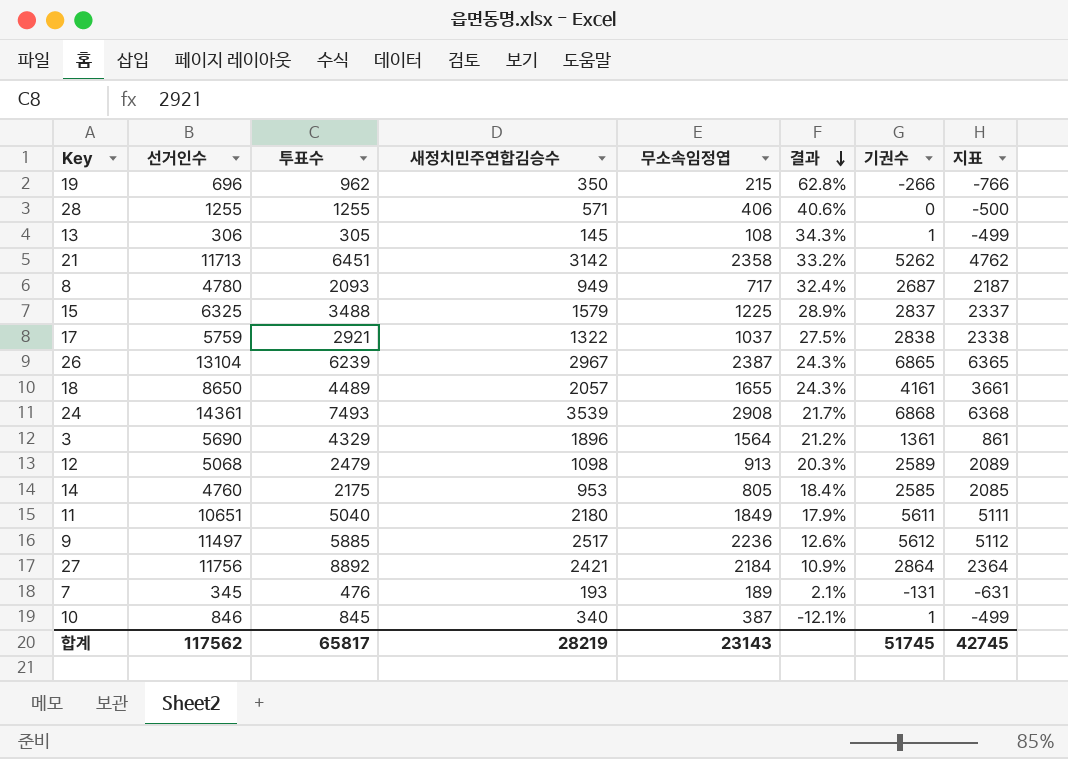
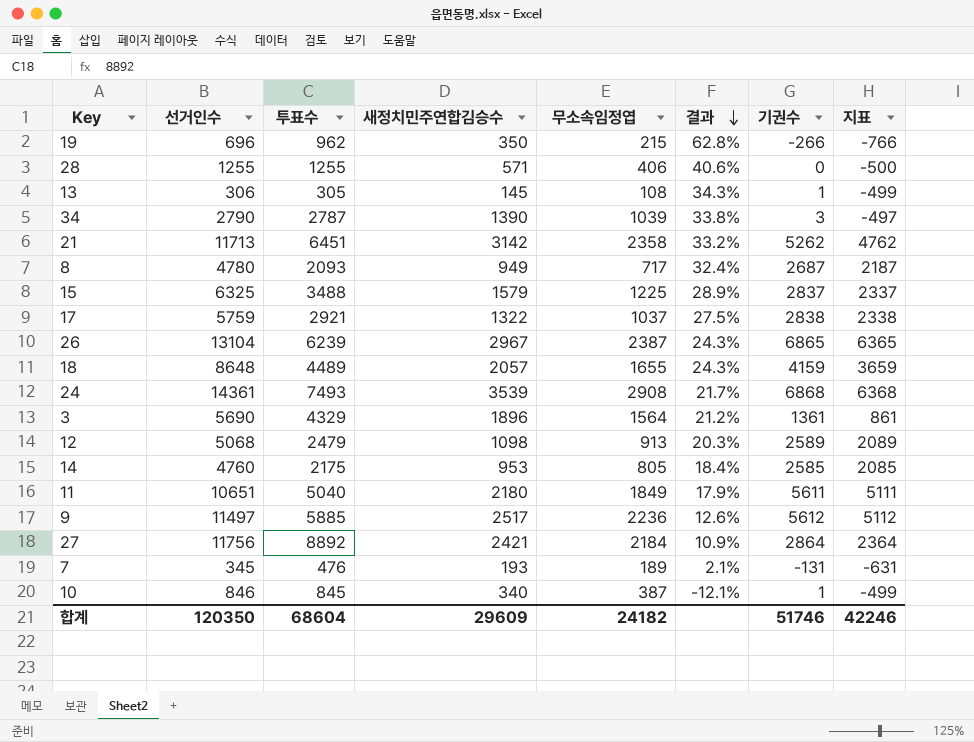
row 34: none -> 2790 | 2787 | 1390 | 1039 | 33.8% | 3 | -497
18 | 선거인수: 8650 -> 8648
18 | 기권수: 4161 -> 4159
18 | 지표: 3661 -> 3659
합계 | 선거인수: 117562 -> 120350
합계 | 투표수: 65817 -> 68604
합계 | 새정치민주연합김승수: 28219 -> 29609
합계 | 무소속임정엽: 23143 -> 24182
합계 | 기권수: 51745 -> 51746
합계 | 지표: 42745 -> 42246

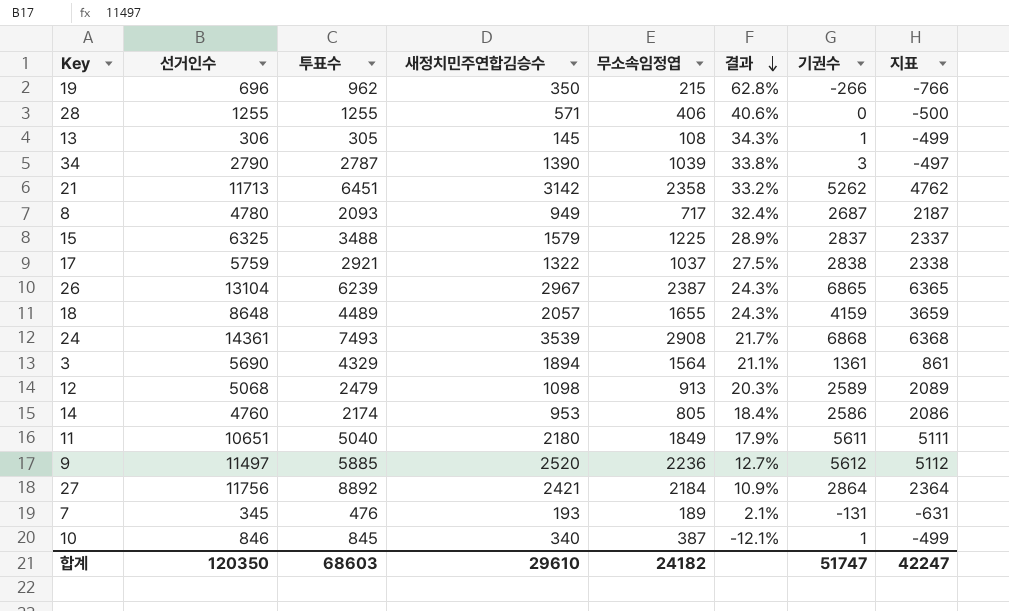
3 | 새정치민주연합김승수: 1896 -> 1894
3 | 결과: 21.2% -> 21.1%
14 | 투표수: 2175 -> 2174
14 | 기권수: 2585 -> 2586
14 | 지표: 2085 -> 2086
9 | 새정치민주연합김승수: 2517 -> 2520
9 | 결과: 12.6% -> 12.7%
합계 | 투표수: 68604 -> 68603
합계 | 새정치민주연합김승수: 29609 -> 29610
합계 | 기권수: 51746 -> 51747
합계 | 지표: 42246 -> 42247

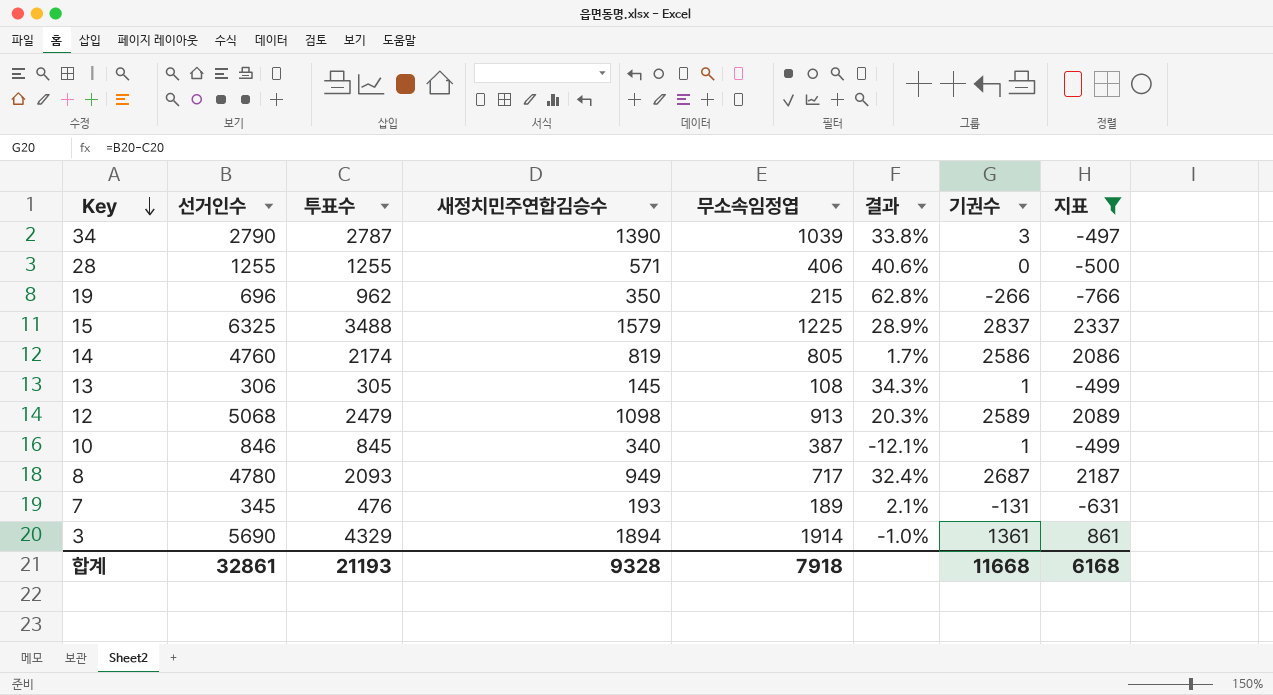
filter: none -> 지표 <= 2337
row order: 결과 descending -> Key descending
14 | 새정치민주연합김승수: 953 -> 819
14 | 결과: 18.4% -> 1.7%
3 | 무소속임정엽: 1564 -> 1914
3 | 결과: 21.1% -> -1.0%
합계 | 선거인수: 120350 -> 32861
합계 | 투표수: 68603 -> 21193
합계 | 새정치민주연합김승수: 29610 -> 9328
합계 | 무소속임정엽: 24182 -> 7918
합계 | 기권수: 51747 -> 11668
합계 | 지표: 42247 -> 6168

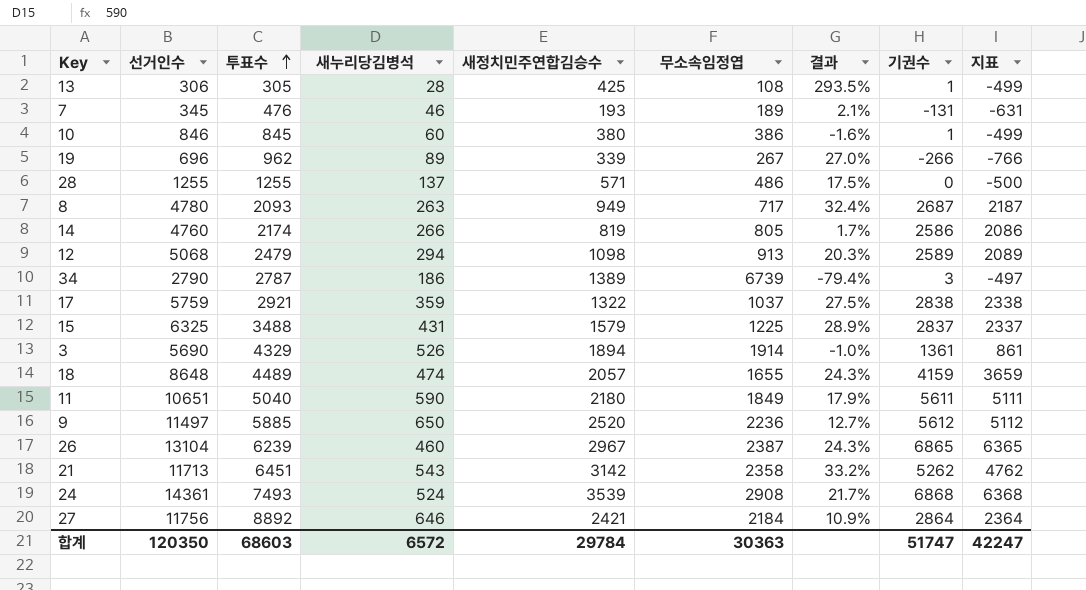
filter: 지표 <= 2337 -> none
row order: Key descending -> 투표수 ascending
column 새누리당김병석 | position: none -> 4
13 | 새정치민주연합김승수: 145 -> 425
13 | 결과: 34.3% -> 293.5%
10 | 새정치민주연합김승수: 340 -> 380
10 | 무소속임정엽: 387 -> 386
10 | 결과: -12.1% -> -1.6%
19 | 새정치민주연합김승수: 350 -> 339
19 | 무소속임정엽: 215 -> 267
19 | 결과: 62.8% -> 27.0%
28 | 무소속임정엽: 406 -> 486
28 | 결과: 40.6% -> 17.5%
34 | 새정치민주연합김승수: 1390 -> 1389
34 | 무소속임정엽: 1039 -> 6739
34 | 결과: 33.8% -> -79.4%
합계 | 선거인수: 32861 -> 120350
합계 | 투표수: 21193 -> 68603
합계 | 새정치민주연합김승수: 9328 -> 29784
합계 | 무소속임정엽: 7918 -> 30363
합계 | 기권수: 11668 -> 51747
합계 | 지표: 6168 -> 42247

